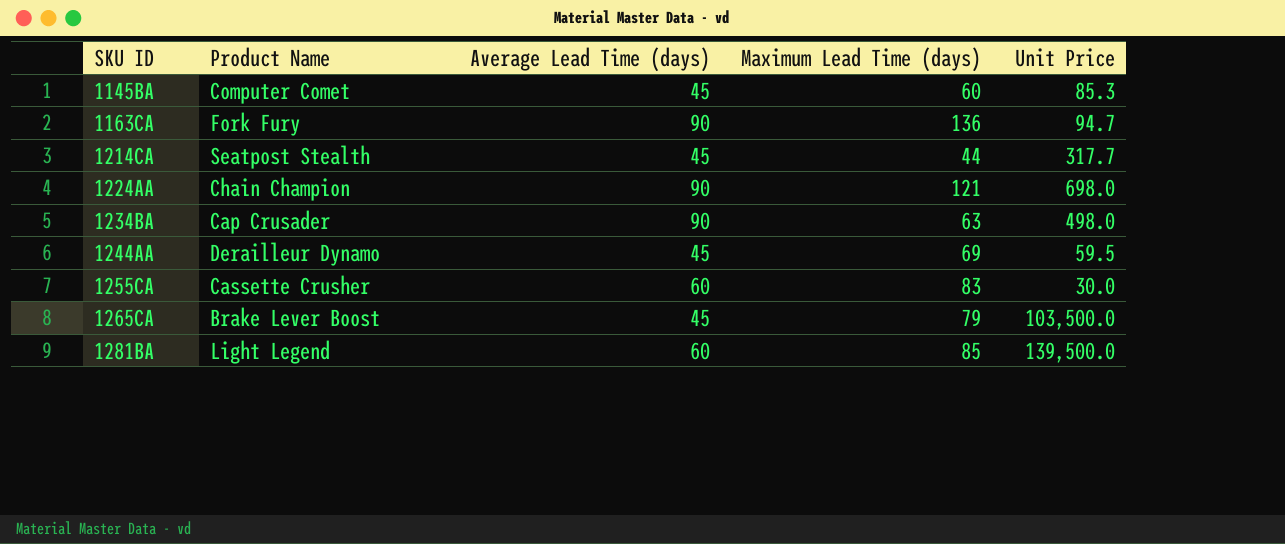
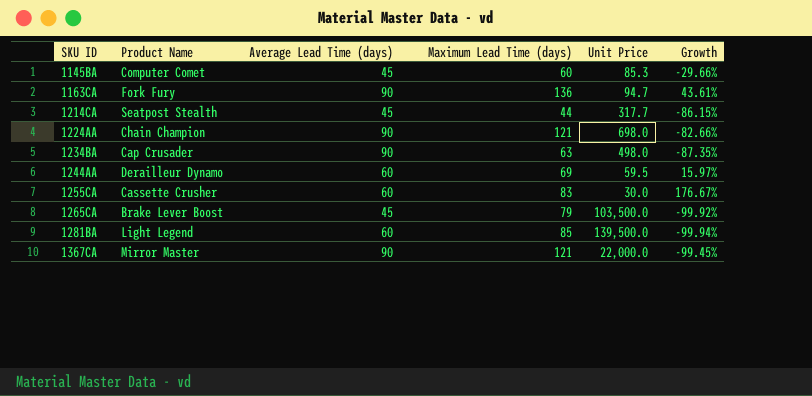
column Growth | formula: none -> ([Maximum Lead Time (days)] - [Unit Price]) / [Unit Price]
1244AA | Average Lead Time (days): 45 -> 60
row 1367CA: none -> Mirror Master | 90 | 121 | 22,000.0 | -99.45%

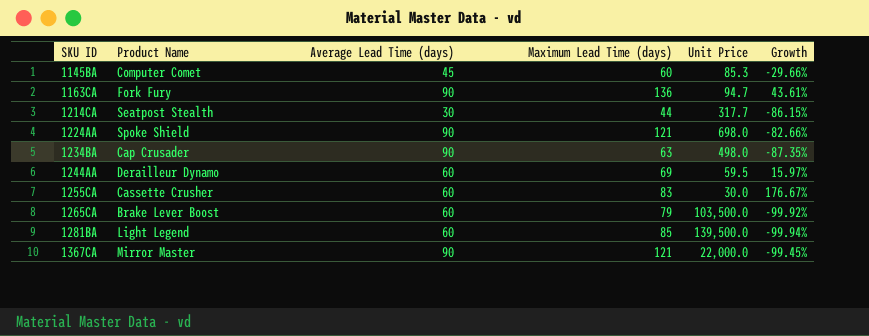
1214CA | Average Lead Time (days): 45 -> 30
1224AA | Product Name: Chain Champion -> Spoke Shield
1265CA | Average Lead Time (days): 45 -> 60

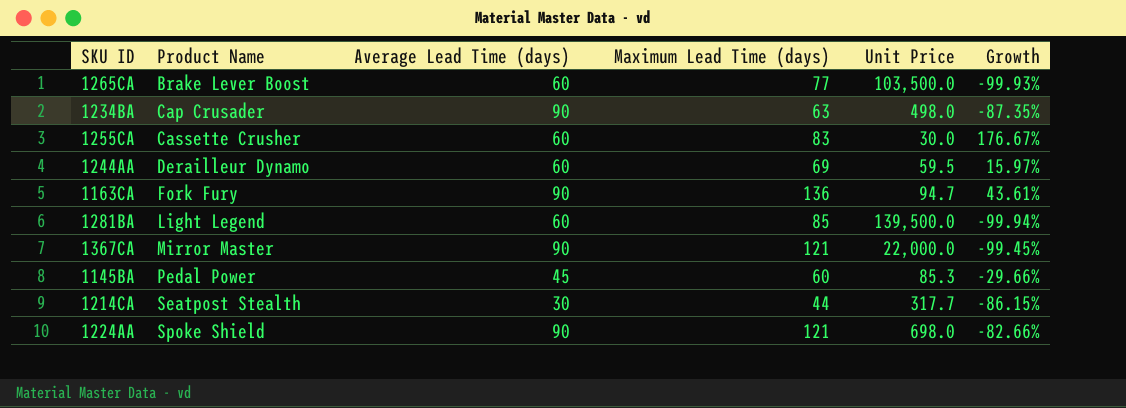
row order: SKU ID ascending -> Product Name ascending
1265CA | Maximum Lead Time (days): 79 -> 77
1265CA | Growth: -99.92% -> -99.93%
1145BA | Product Name: Computer Comet -> Pedal Power

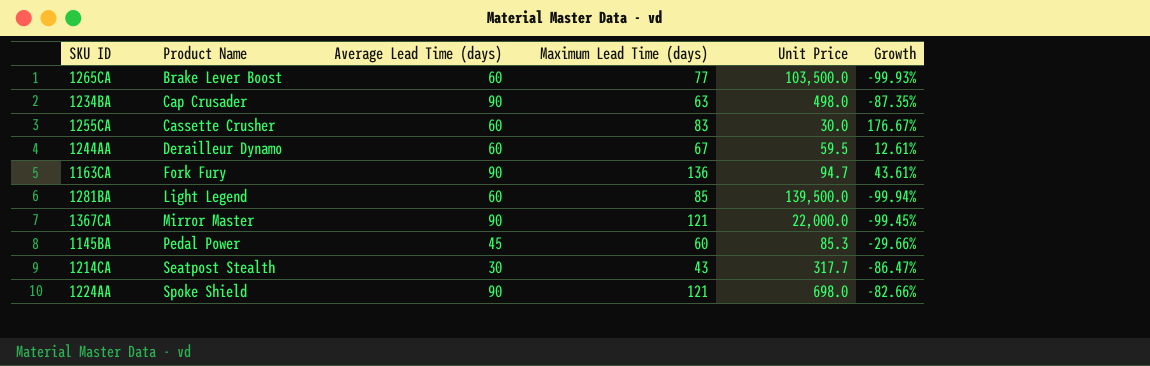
1244AA | Maximum Lead Time (days): 69 -> 67
1244AA | Growth: 15.97% -> 12.61%
1214CA | Maximum Lead Time (days): 44 -> 43
1214CA | Growth: -86.15% -> -86.47%

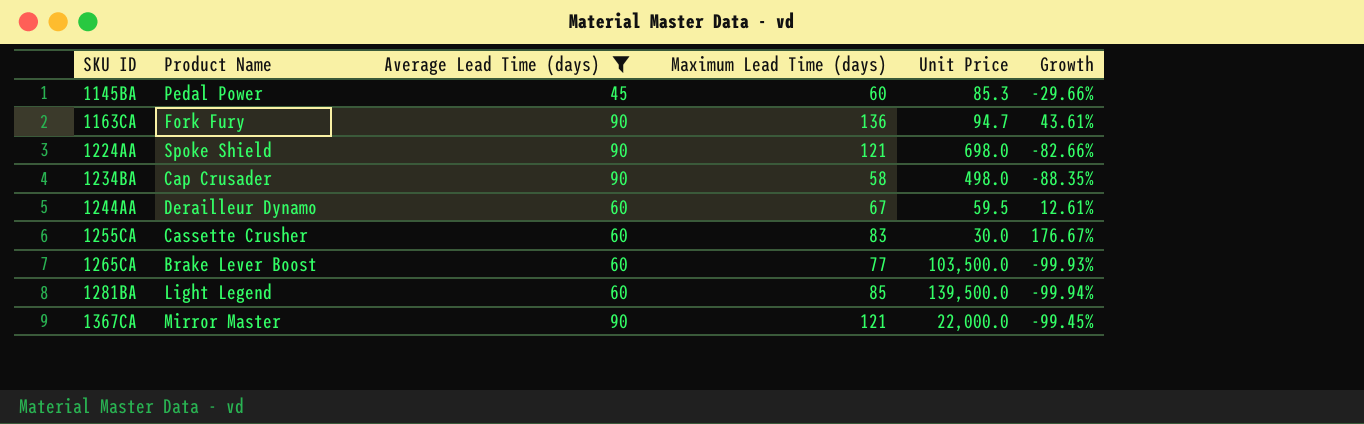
filter: none -> Average Lead Time (days) != 30
row order: Product Name ascending -> SKU ID ascending
1234BA | Maximum Lead Time (days): 63 -> 58
1234BA | Growth: -87.35% -> -88.35%

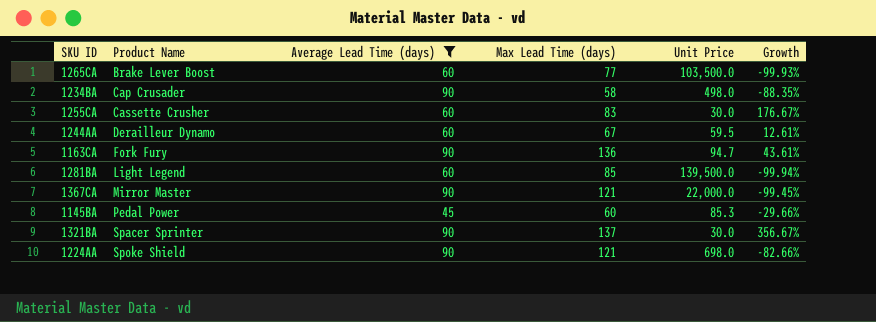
row order: SKU ID ascending -> Product Name ascending
column name: Maximum Lead Time (days) -> Max Lead Time (days)
row 1321BA: none -> Spacer Sprinter | 90 | 137 | 30.0 | 356.67%

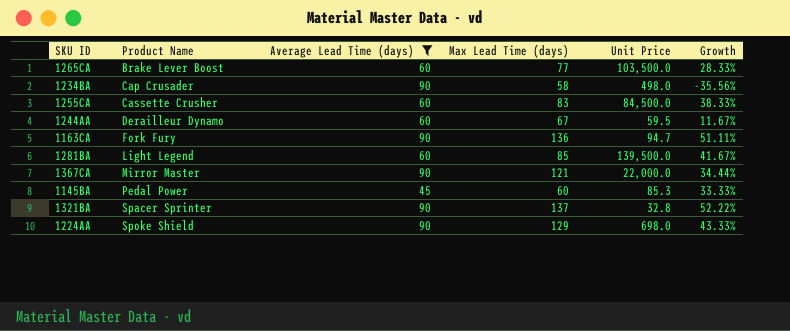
column Growth | formula: ([Max Lead Time (days)] - [Unit Price]) / [Unit Price] -> ([Max Lead Time (days)] - [Average Lead Time (days)]) / [Average Lead Time (days)]
1255CA | Unit Price: 30.0 -> 84,500.0
1321BA | Unit Price: 30.0 -> 32.8
1224AA | Max Lead Time (days): 121 -> 129

